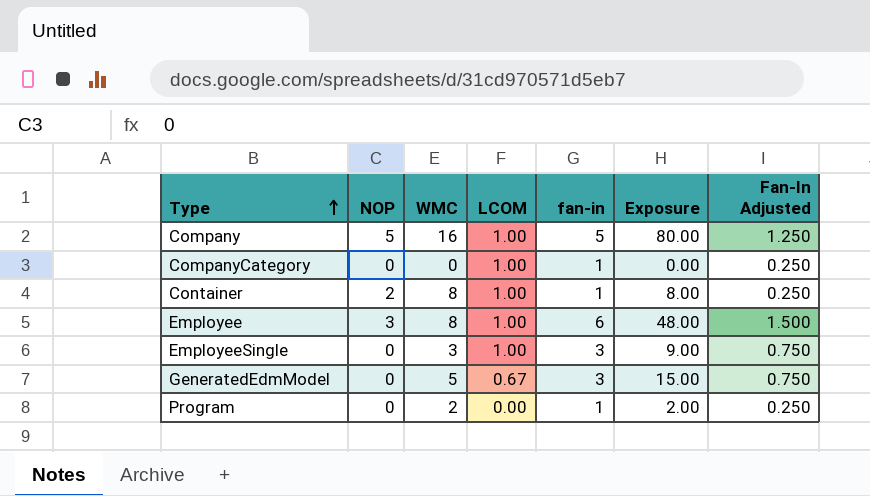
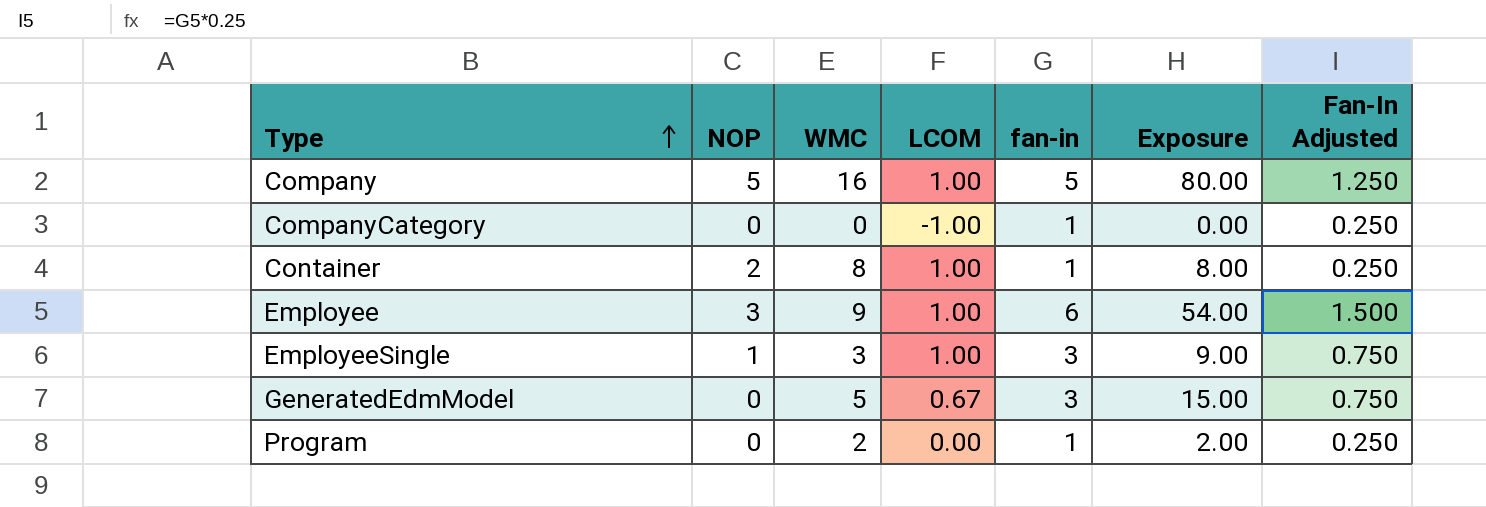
CompanyCategory | LCOM: 1.00 -> -1.00
Employee | WMC: 8 -> 9
Employee | Exposure: 48.00 -> 54.00
EmployeeSingle | NOP: 0 -> 1

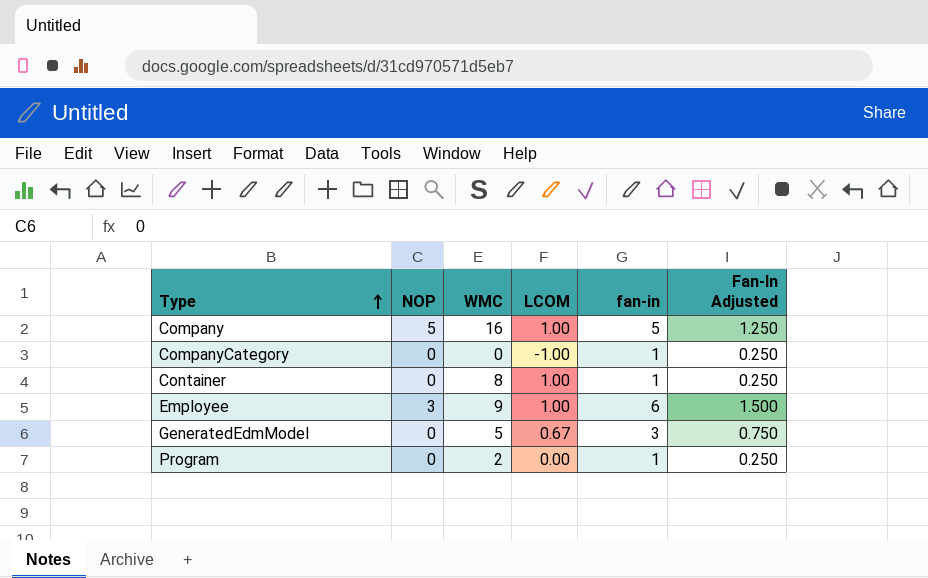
column Exposure | formula: [WMC] * [fan-in] -> none
row EmployeeSingle: 1 | 3 | 1.00 | 3 | 9.00 | 0.750 -> none
Container | NOP: 2 -> 0

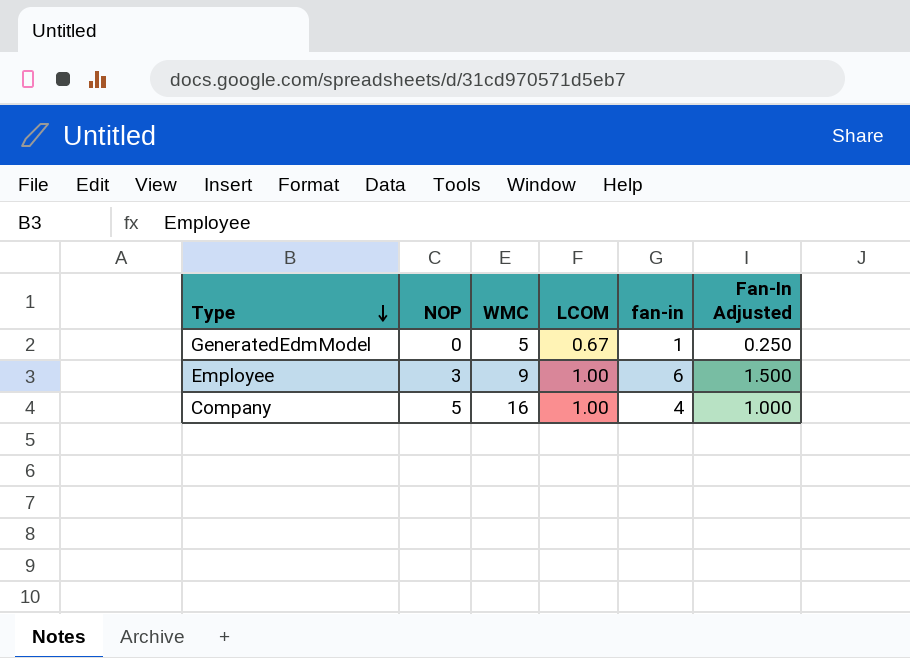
row order: Type ascending -> Type descending
row CompanyCategory: 0 | 0 | -1.00 | 1 | 0.250 -> none
row Container: 0 | 8 | 1.00 | 1 | 0.250 -> none
row Program: 0 | 2 | 0.00 | 1 | 0.250 -> none
GeneratedEdmModel | fan-in: 3 -> 1
GeneratedEdmModel | Fan-In Adjusted: 0.750 -> 0.250
Company | fan-in: 5 -> 4
Company | Fan-In Adjusted: 1.250 -> 1.000

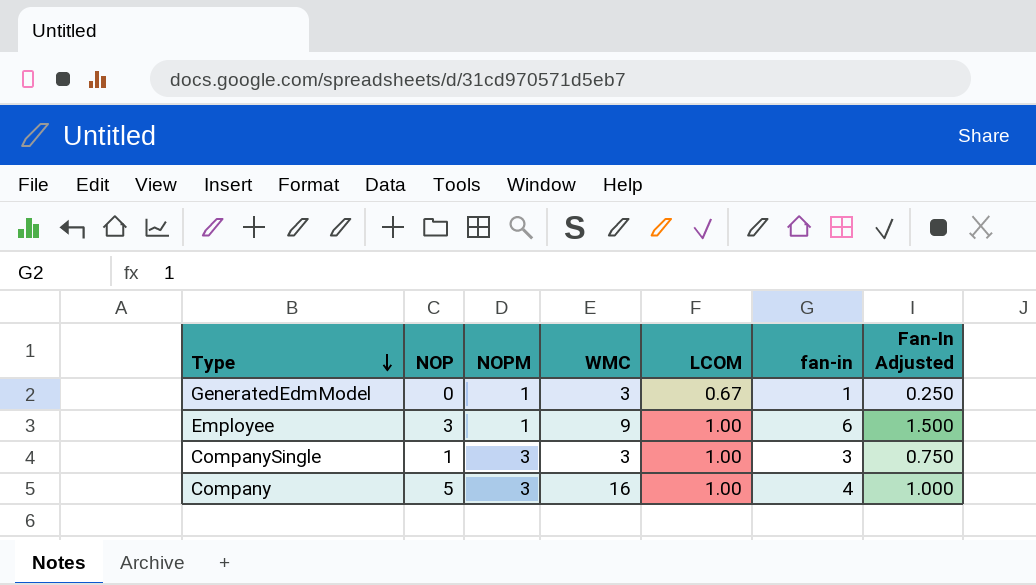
column NOPM | position: none -> 3
GeneratedEdmModel | WMC: 5 -> 3
row CompanySingle: none -> 1 | 3 | 3 | 1.00 | 3 | 0.750

